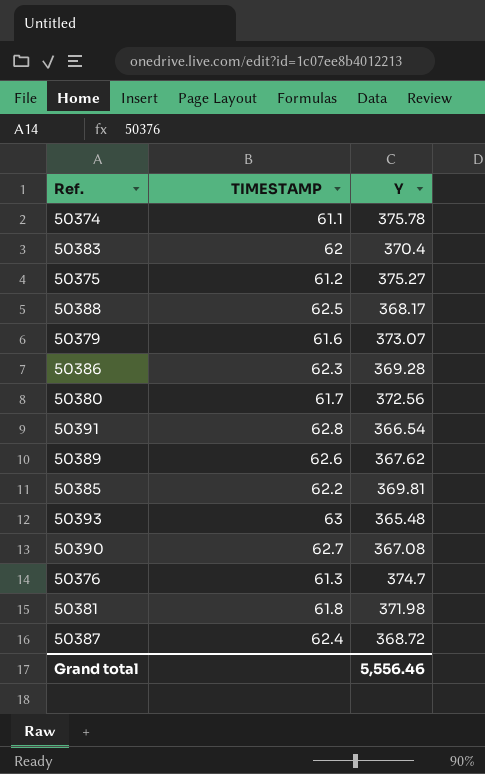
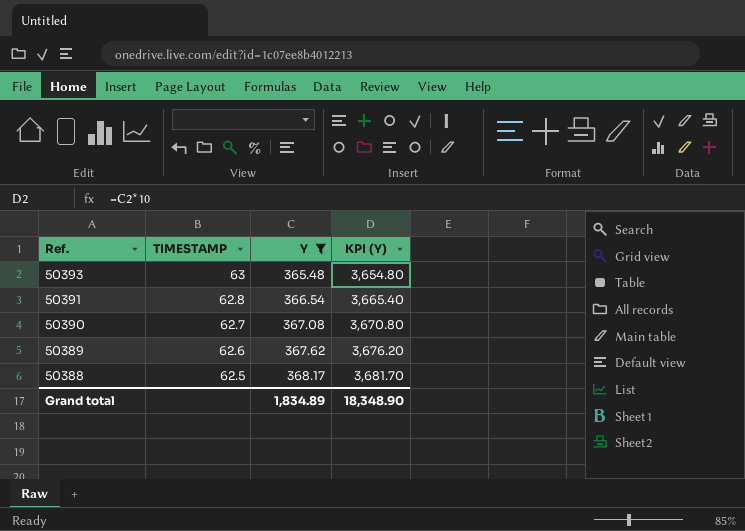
filter: none -> Y <= 368.17
row order: none -> Ref. descending
column KPI (Y) | formula: none -> [Y] * 10
Grand total | Y: 5,556.46 -> 1,834.89

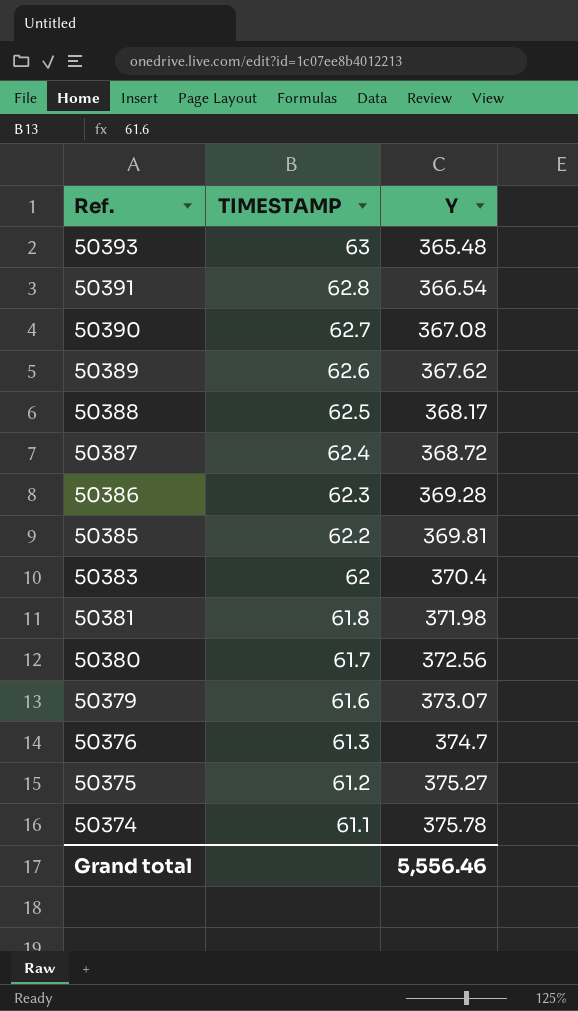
filter: Y <= 368.17 -> none
column KPI (Y) | formula: [Y] * 10 -> none
Grand total | Y: 1,834.89 -> 5,556.46

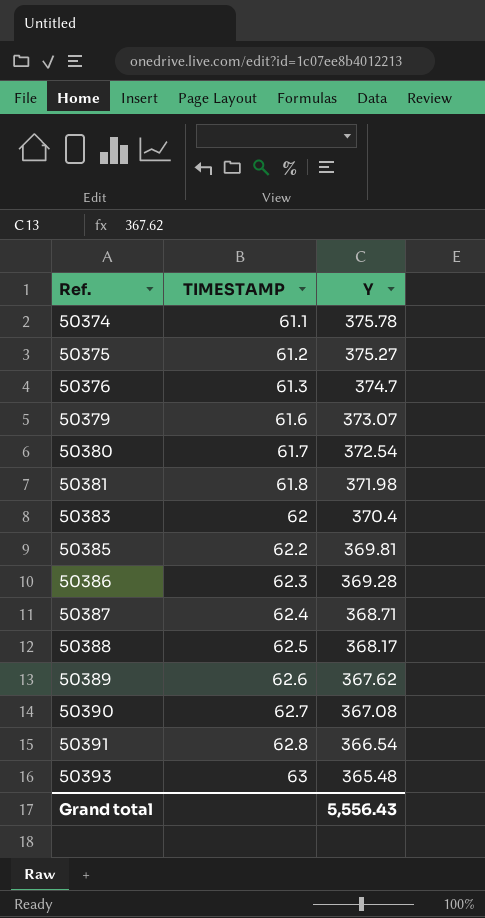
row order: Ref. descending -> Ref. ascending
50380 | Y: 372.56 -> 372.54
50387 | Y: 368.72 -> 368.71
Grand total | Y: 5,556.46 -> 5,556.43

